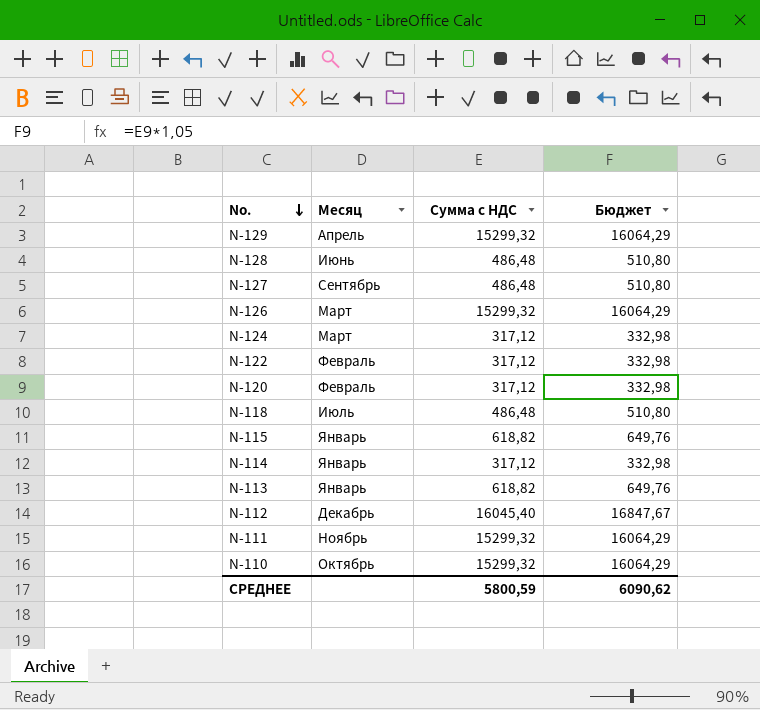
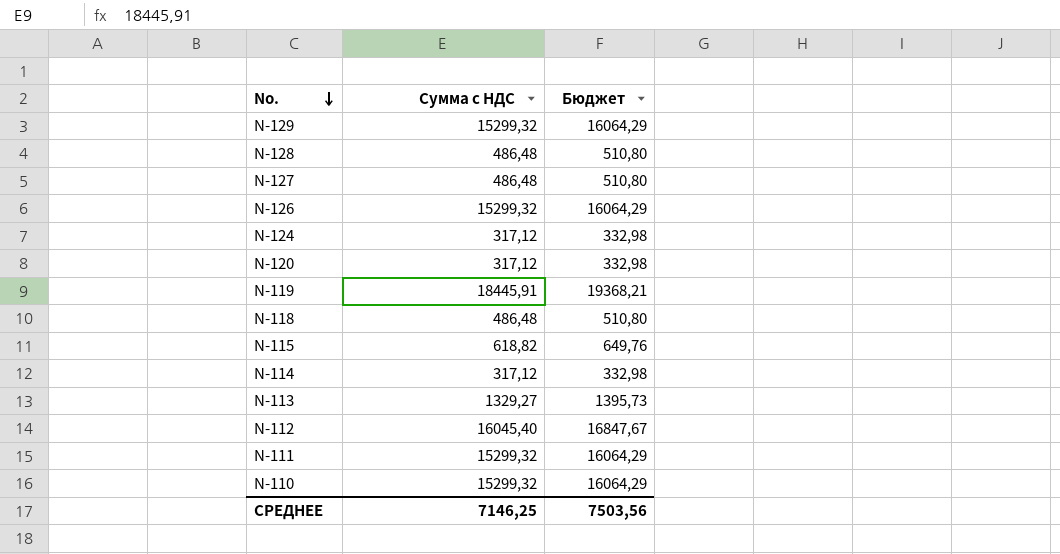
column Месяц | position: 2 -> none
row N-122: Февраль | 317,12 | 332,98 -> none
row N-119: none -> 18445,91 | 19368,21
N-113 | Сумма с НДС: 618,82 -> 1329,27
N-113 | Бюджет: 649,76 -> 1395,73
СРЕДНЕЕ | Сумма с НДС: 5800,59 -> 7146,25
СРЕДНЕЕ | Бюджет: 6090,62 -> 7503,56

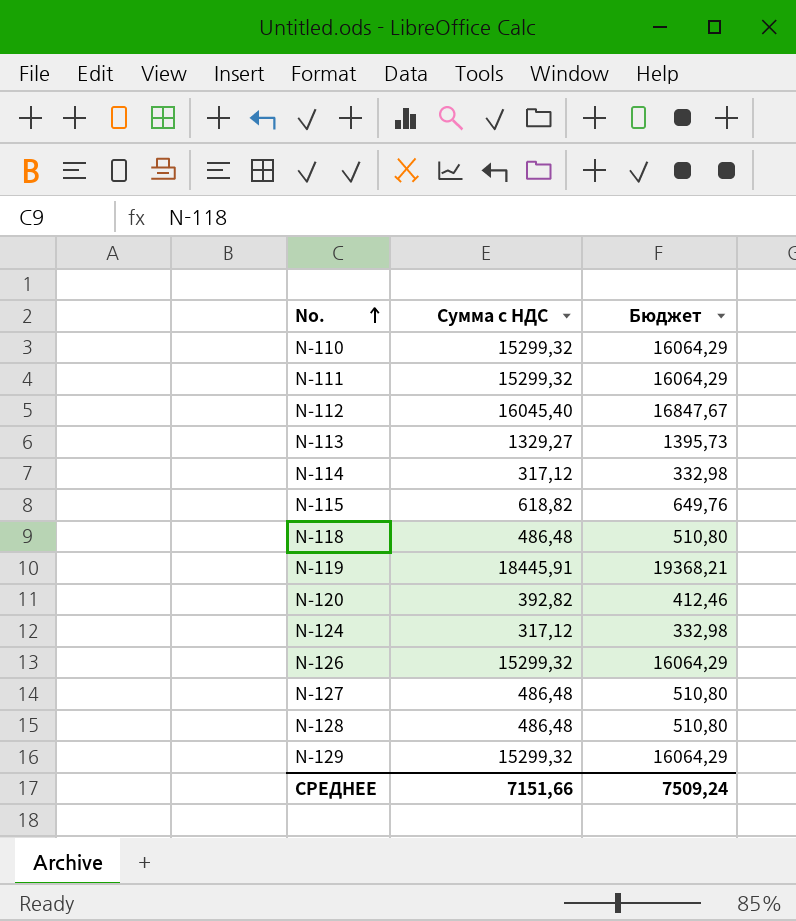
row order: No. descending -> No. ascending
N-120 | Сумма с НДС: 317,12 -> 392,82
N-120 | Бюджет: 332,98 -> 412,46
СРЕДНЕЕ | Сумма с НДС: 7146,25 -> 7151,66
СРЕДНЕЕ | Бюджет: 7503,56 -> 7509,24

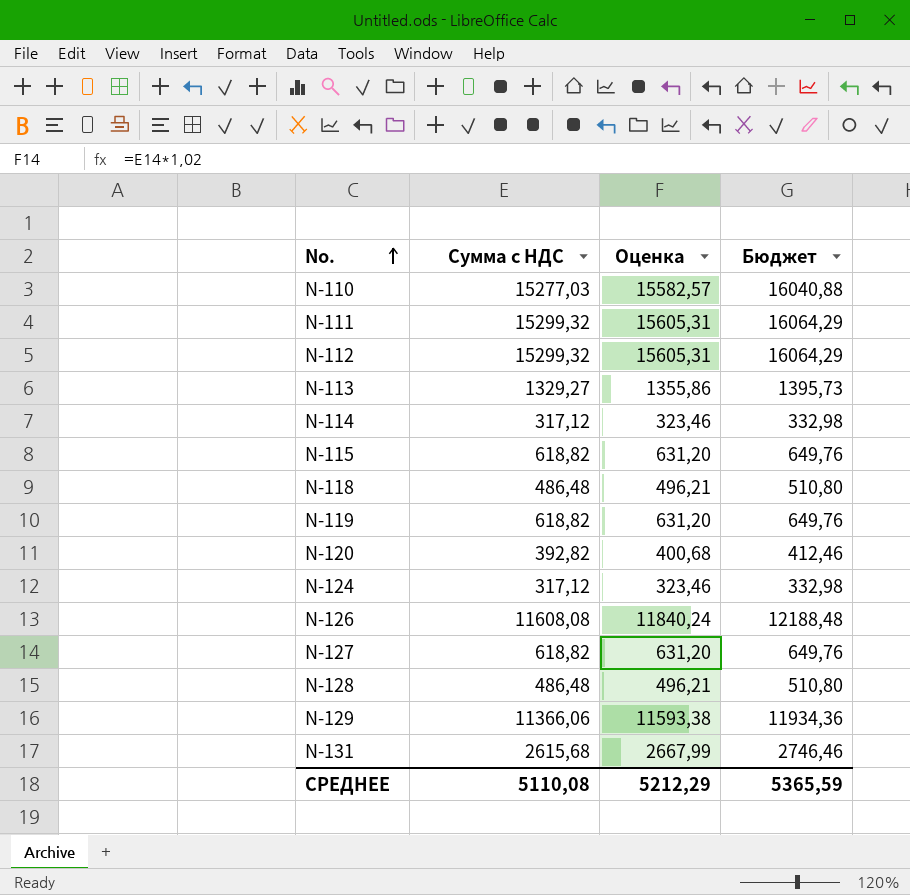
column Оценка | formula: none -> [Сумма с НДС] * 1,02
N-110 | Сумма с НДС: 15299,32 -> 15277,03
N-110 | Бюджет: 16064,29 -> 16040,88
N-112 | Сумма с НДС: 16045,40 -> 15299,32
N-112 | Бюджет: 16847,67 -> 16064,29
N-119 | Сумма с НДС: 18445,91 -> 618,82
N-119 | Бюджет: 19368,21 -> 649,76
N-126 | Сумма с НДС: 15299,32 -> 11608,08
N-126 | Бюджет: 16064,29 -> 12188,48
N-127 | Сумма с НДС: 486,48 -> 618,82
N-127 | Бюджет: 510,80 -> 649,76
N-129 | Сумма с НДС: 15299,32 -> 11366,06
N-129 | Бюджет: 16064,29 -> 11934,36
row N-131: none -> 2615,68 | 2667,99 | 2746,46
СРЕДНЕЕ | Сумма с НДС: 7151,66 -> 5110,08
СРЕДНЕЕ | Бюджет: 7509,24 -> 5365,59

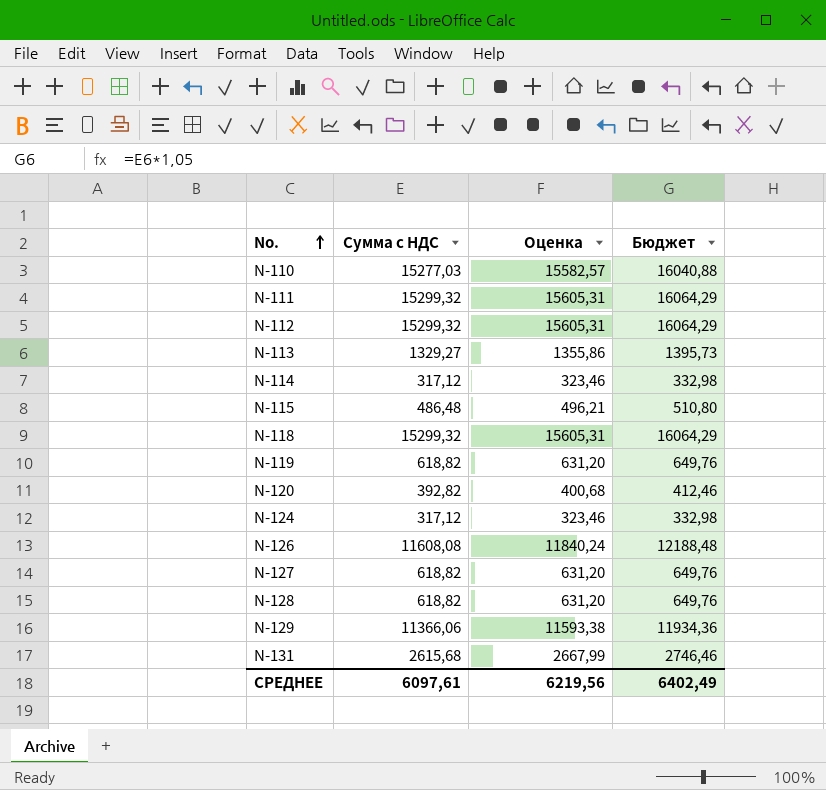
N-115 | Сумма с НДС: 618,82 -> 486,48
N-115 | Оценка: 631,20 -> 496,21
N-115 | Бюджет: 649,76 -> 510,80
N-118 | Сумма с НДС: 486,48 -> 15299,32
N-118 | Оценка: 496,21 -> 15605,31
N-118 | Бюджет: 510,80 -> 16064,29
N-128 | Сумма с НДС: 486,48 -> 618,82
N-128 | Оценка: 496,21 -> 631,20
N-128 | Бюджет: 510,80 -> 649,76
СРЕДНЕЕ | Сумма с НДС: 5110,08 -> 6097,61
СРЕДНЕЕ | Оценка: 5212,29 -> 6219,56
СРЕДНЕЕ | Бюджет: 5365,59 -> 6402,49

